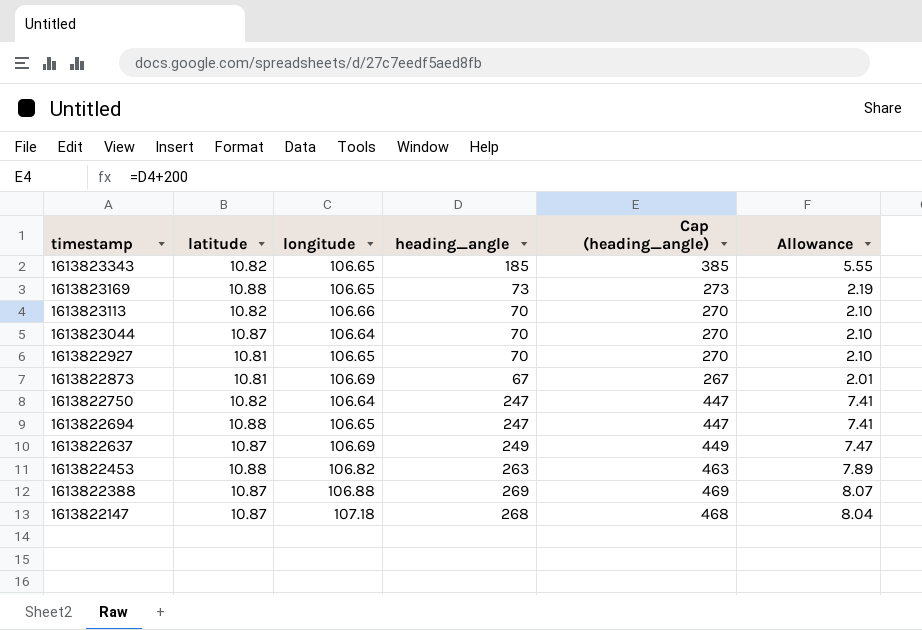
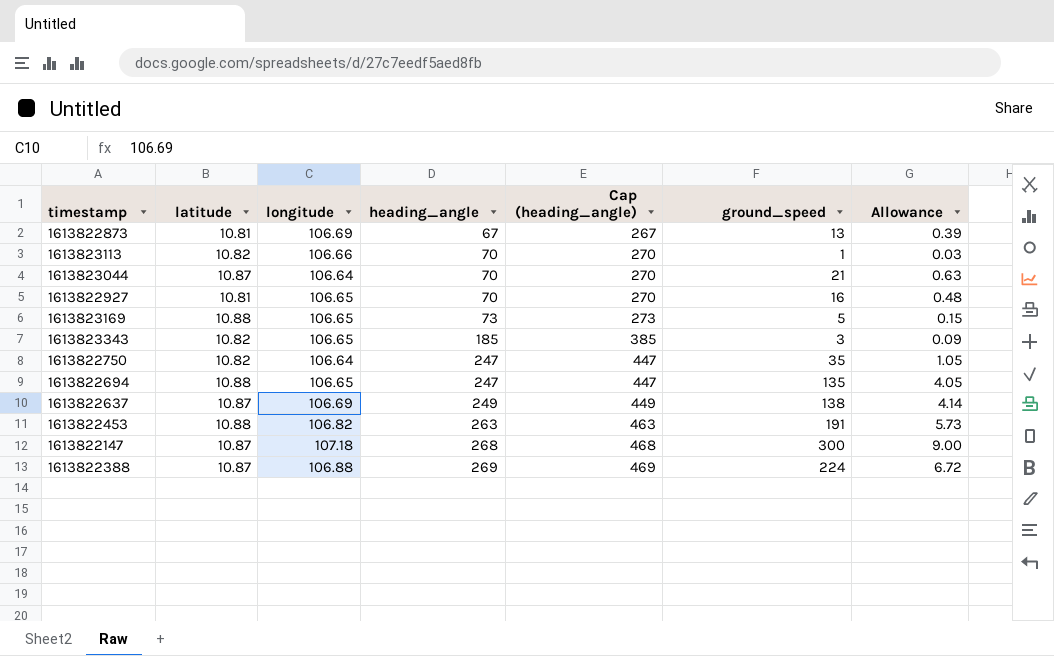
row order: timestamp descending -> heading_angle ascending
column ground_speed | position: none -> 6
column Allowance | formula: [heading_angle] * 0.03 -> [ground_speed] * 0.03

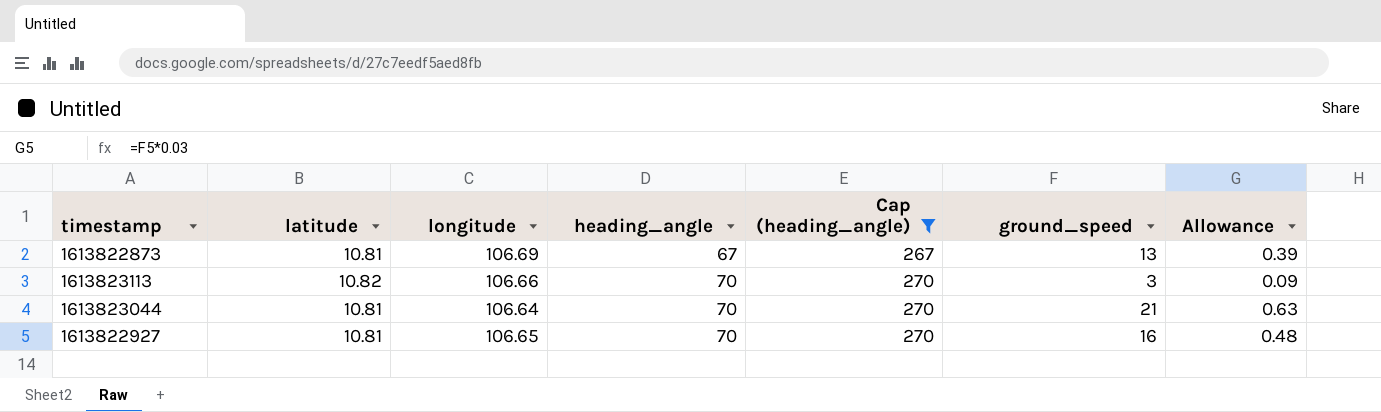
filter: none -> Cap (heading_angle) <= 270
1613823113 | ground_speed: 1 -> 3
1613823113 | Allowance: 0.03 -> 0.09
1613823044 | latitude: 10.87 -> 10.81

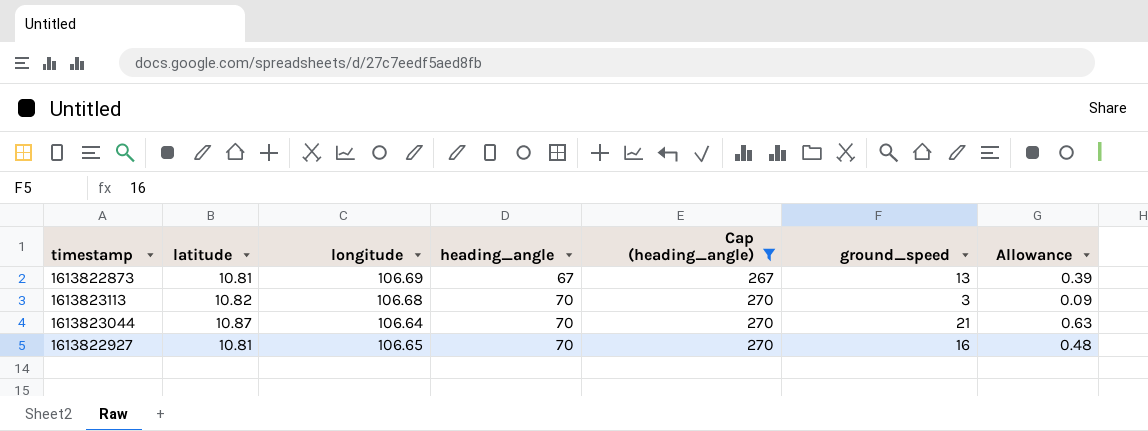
1613823113 | longitude: 106.66 -> 106.68
1613823044 | latitude: 10.81 -> 10.87

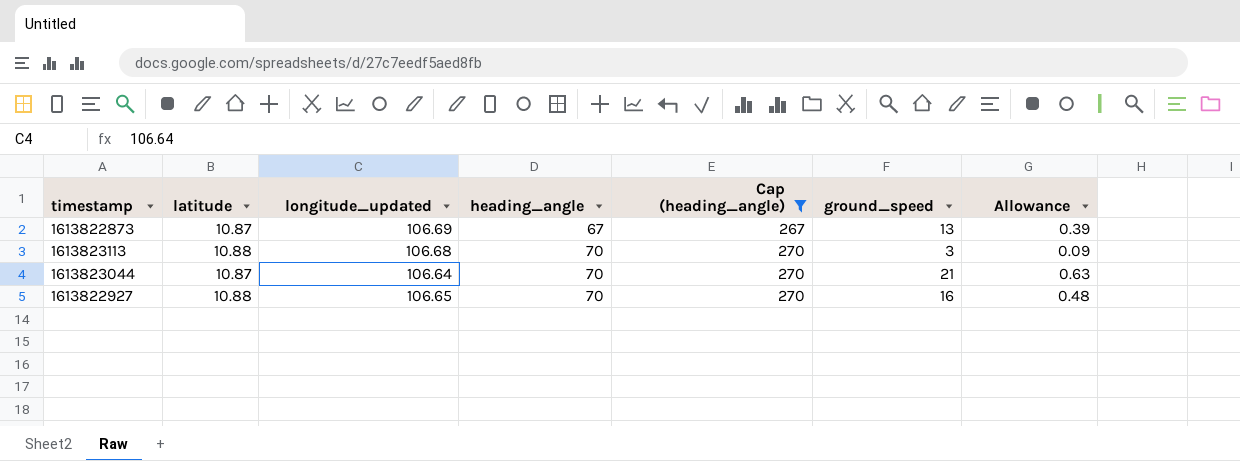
column name: longitude -> longitude_updated
1613822873 | latitude: 10.81 -> 10.87
1613823113 | latitude: 10.82 -> 10.88
1613822927 | latitude: 10.81 -> 10.88

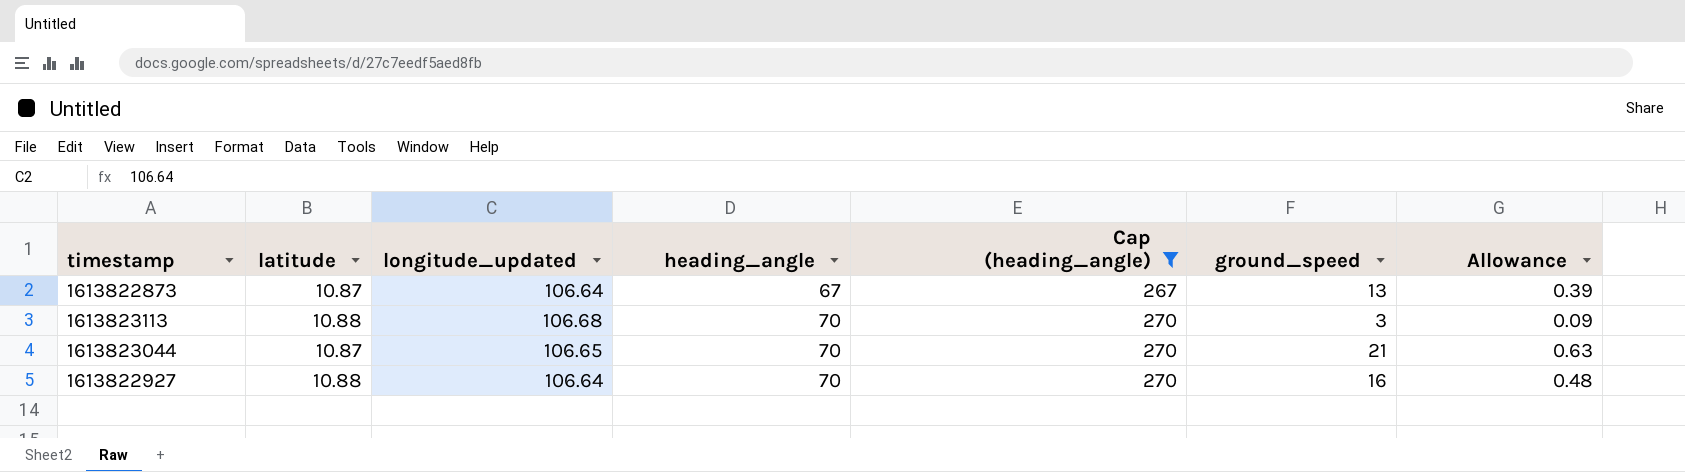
1613822873 | longitude_updated: 106.69 -> 106.64
1613823044 | longitude_updated: 106.64 -> 106.65
1613822927 | longitude_updated: 106.65 -> 106.64

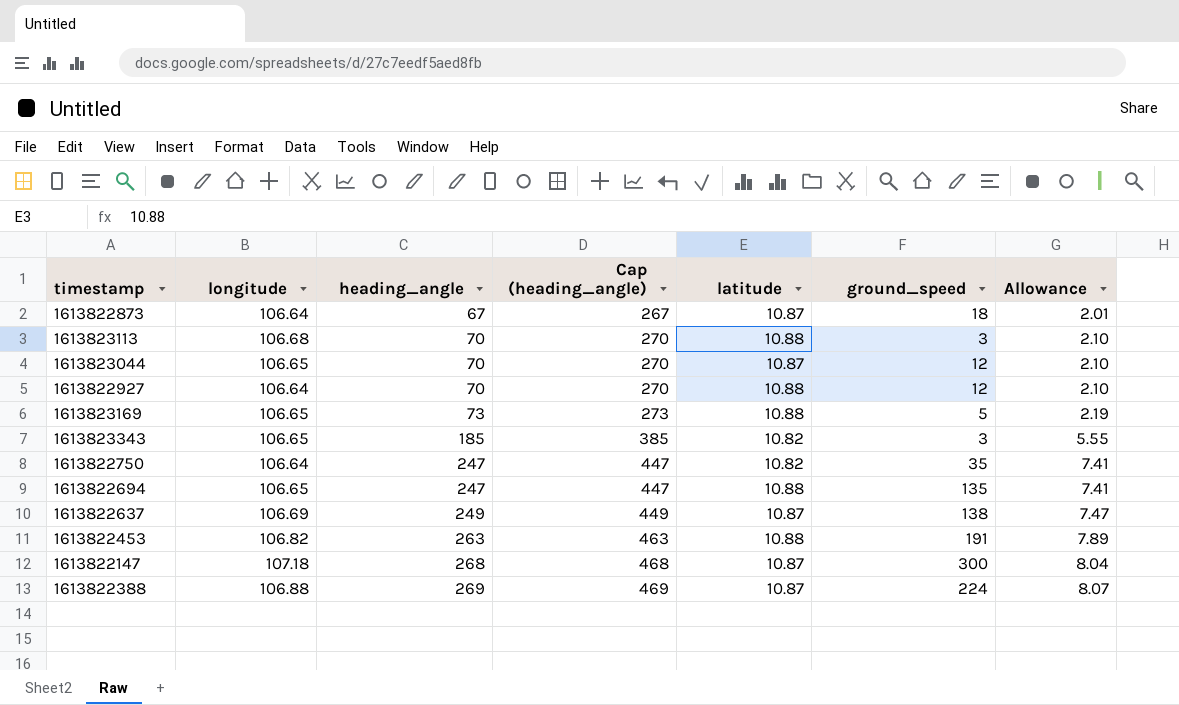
filter: Cap (heading_angle) <= 270 -> none
column name: longitude_updated -> longitude
column latitude | position: 2 -> 5
column Allowance | formula: [ground_speed] * 0.03 -> [heading_angle] * 0.03
1613822873 | ground_speed: 13 -> 18
1613823044 | ground_speed: 21 -> 12
1613822927 | ground_speed: 16 -> 12

